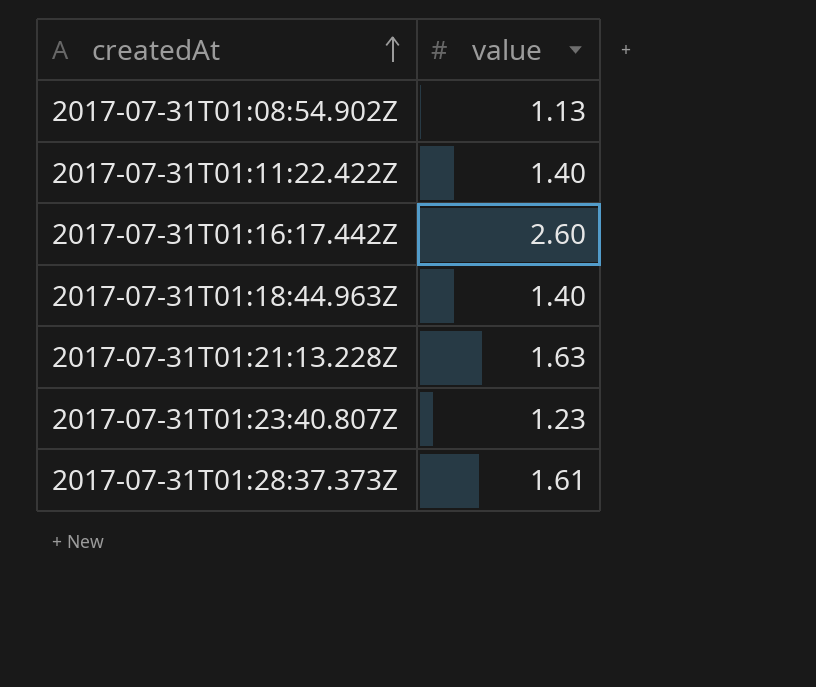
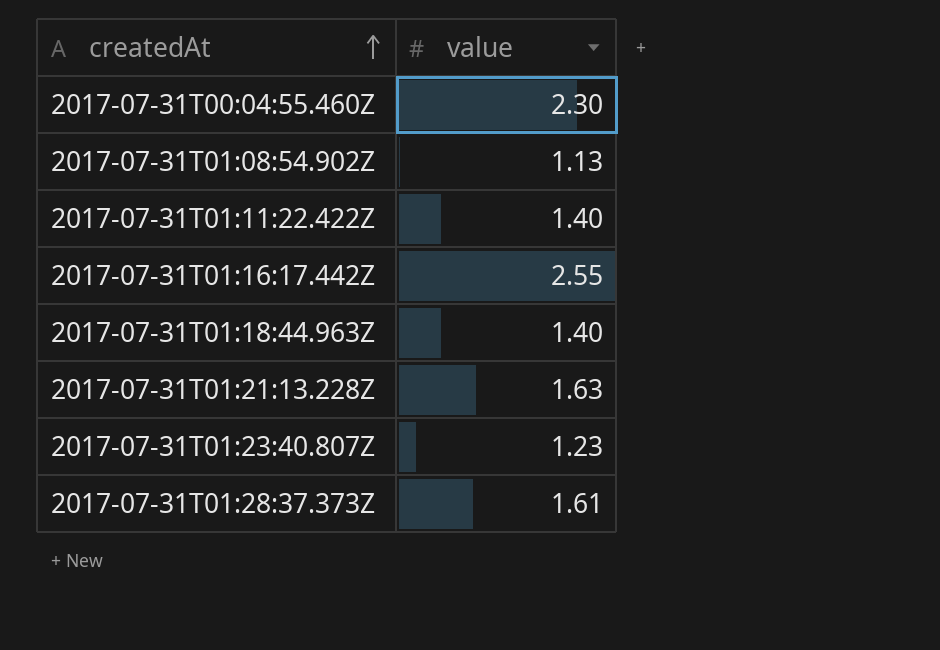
row 2017-07-31T00:04:55.460Z: none -> 2.30
2017-07-31T01:16:17.442Z | value: 2.60 -> 2.55

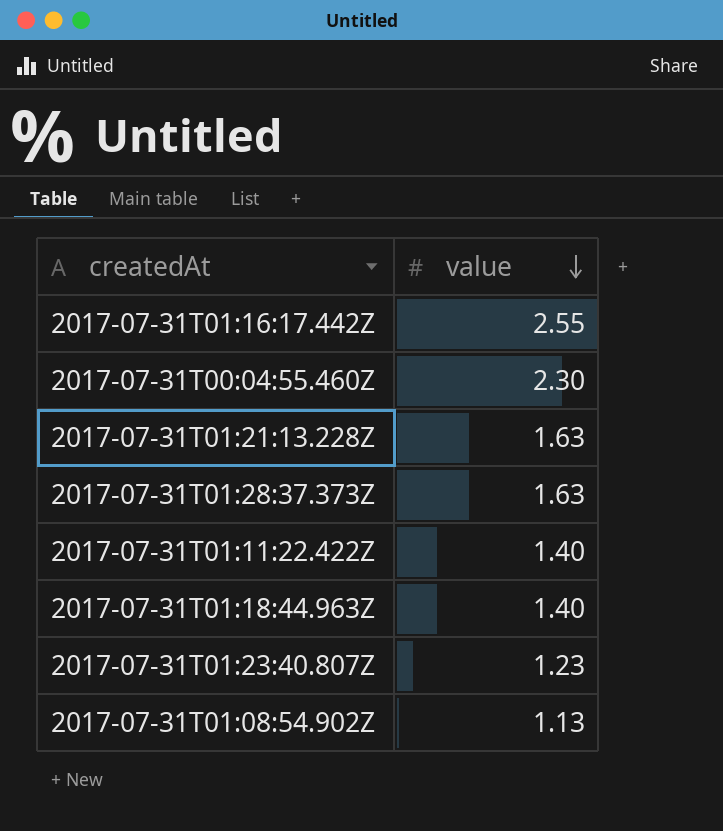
row order: createdAt ascending -> value descending
2017-07-31T01:28:37.373Z | value: 1.61 -> 1.63

